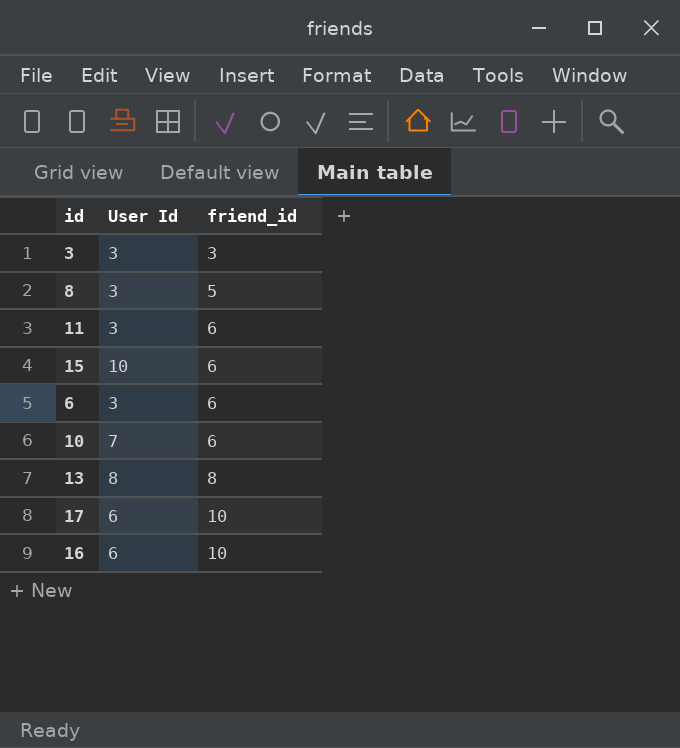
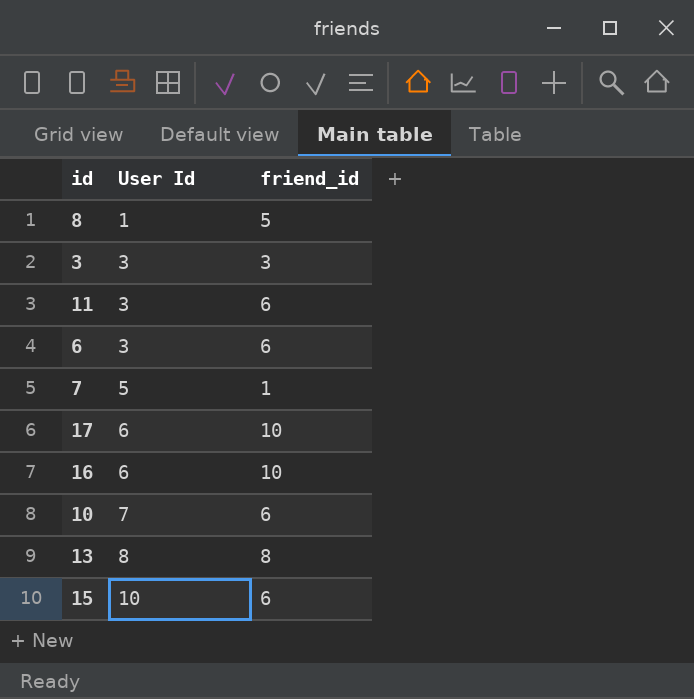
row order: friend_id ascending -> User Id ascending
8 | User Id: 3 -> 1
row 7: none -> 5 | 1

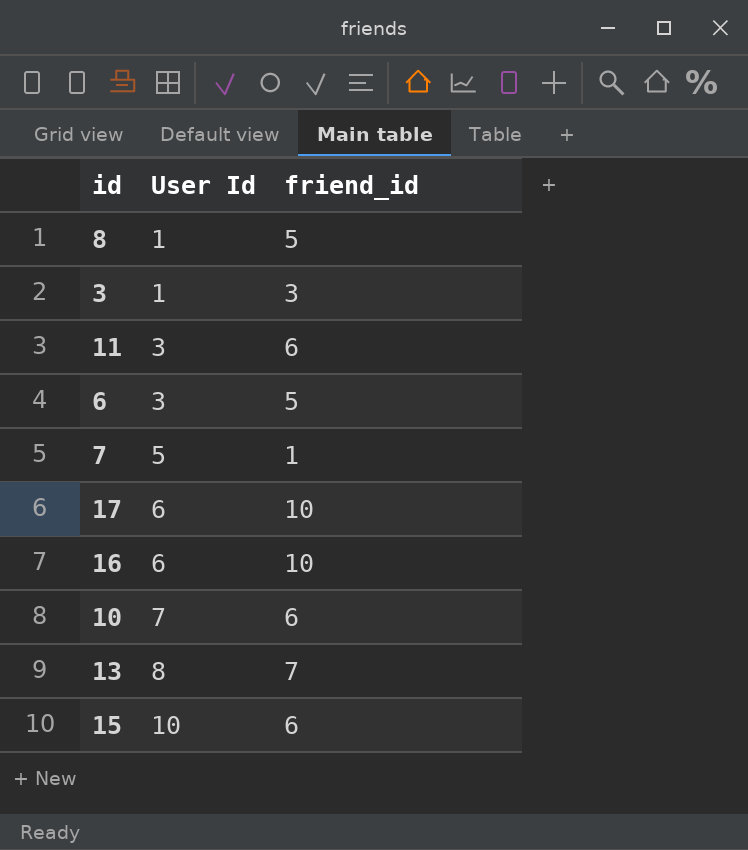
3 | User Id: 3 -> 1
6 | friend_id: 6 -> 5
13 | friend_id: 8 -> 7

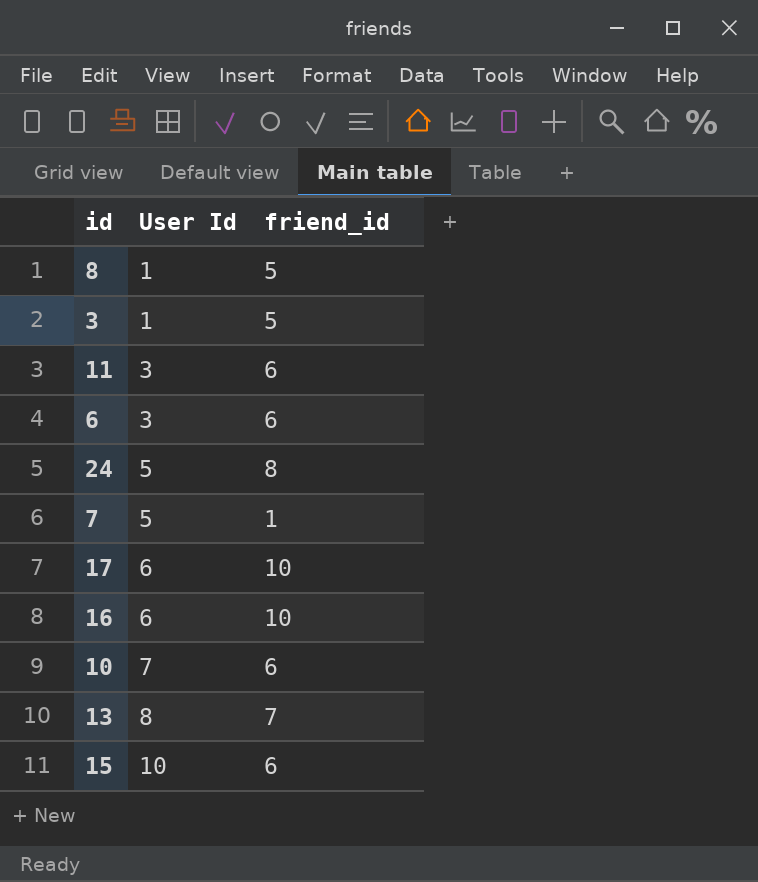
3 | friend_id: 3 -> 5
6 | friend_id: 5 -> 6
row 24: none -> 5 | 8

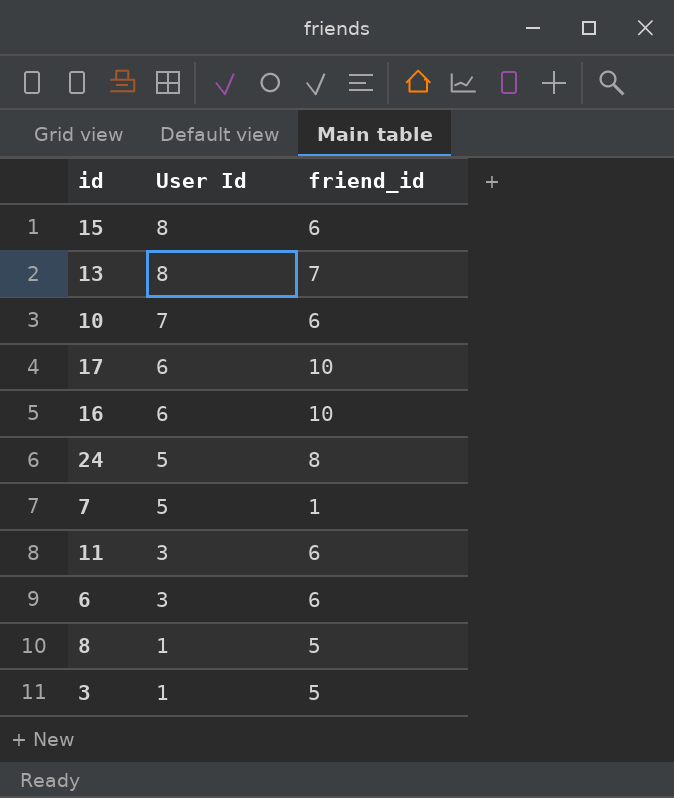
row order: User Id ascending -> User Id descending
15 | User Id: 10 -> 8

